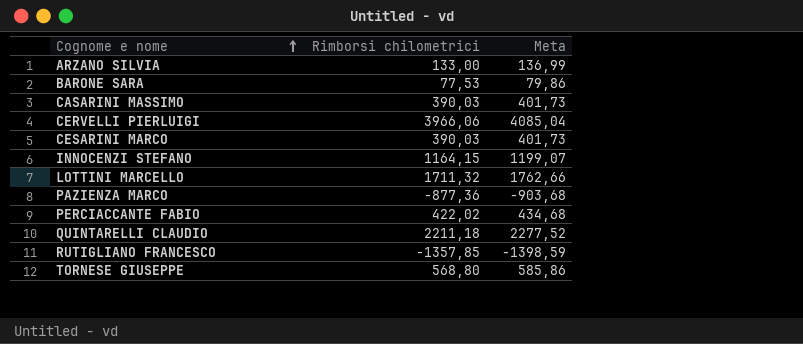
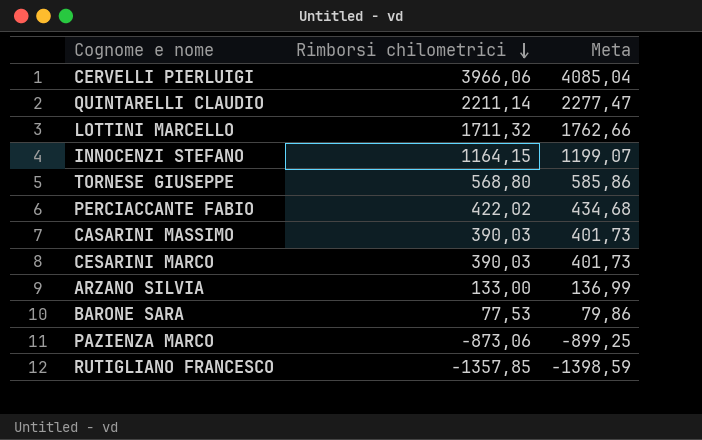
row order: Cognome e nome ascending -> Rimborsi chilometrici descending
QUINTARELLI CLAUDIO | Rimborsi chilometrici: 2211,18 -> 2211,14
QUINTARELLI CLAUDIO | Meta: 2277,52 -> 2277,47
PAZIENZA MARCO | Rimborsi chilometrici: -877,36 -> -873,06
PAZIENZA MARCO | Meta: -903,68 -> -899,25

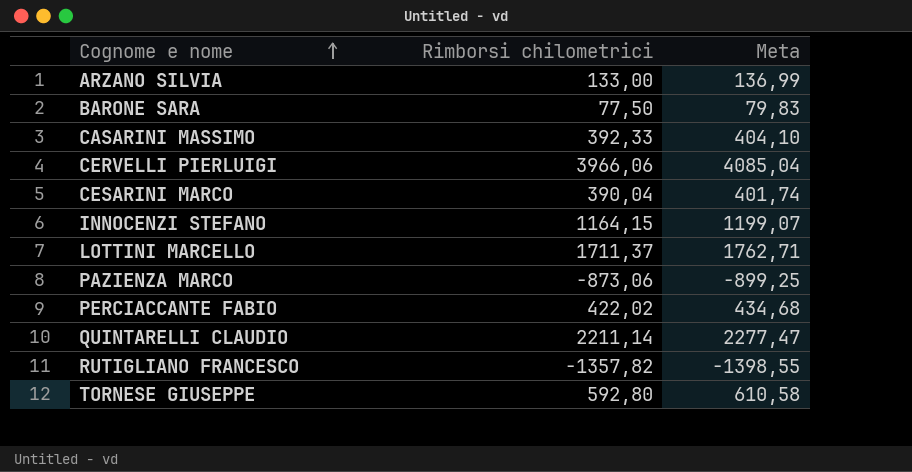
row order: Rimborsi chilometrici descending -> Cognome e nome ascending
BARONE SARA | Rimborsi chilometrici: 77,53 -> 77,50
BARONE SARA | Meta: 79,86 -> 79,83
CASARINI MASSIMO | Rimborsi chilometrici: 390,03 -> 392,33
CASARINI MASSIMO | Meta: 401,73 -> 404,10
CESARINI MARCO | Rimborsi chilometrici: 390,03 -> 390,04
CESARINI MARCO | Meta: 401,73 -> 401,74
LOTTINI MARCELLO | Rimborsi chilometrici: 1711,32 -> 1711,37
LOTTINI MARCELLO | Meta: 1762,66 -> 1762,71
RUTIGLIANO FRANCESCO | Rimborsi chilometrici: -1357,85 -> -1357,82
RUTIGLIANO FRANCESCO | Meta: -1398,59 -> -1398,55
TORNESE GIUSEPPE | Rimborsi chilometrici: 568,80 -> 592,80
TORNESE GIUSEPPE | Meta: 585,86 -> 610,58

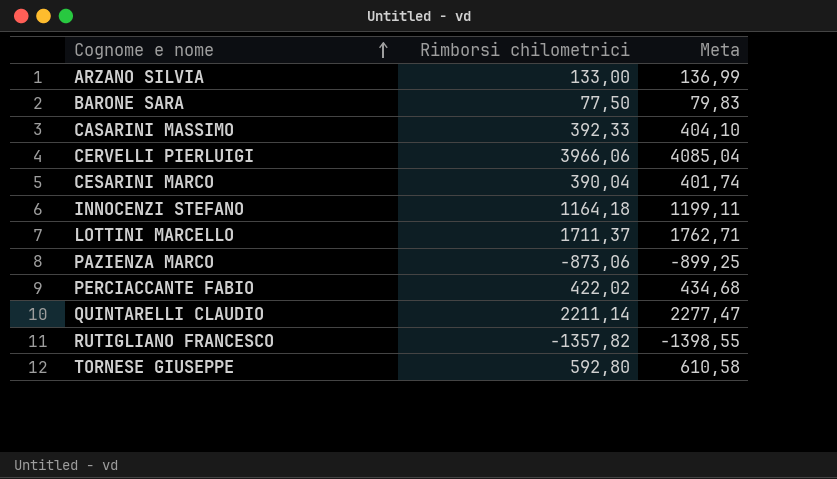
INNOCENZI STEFANO | Rimborsi chilometrici: 1164,15 -> 1164,18
INNOCENZI STEFANO | Meta: 1199,07 -> 1199,11

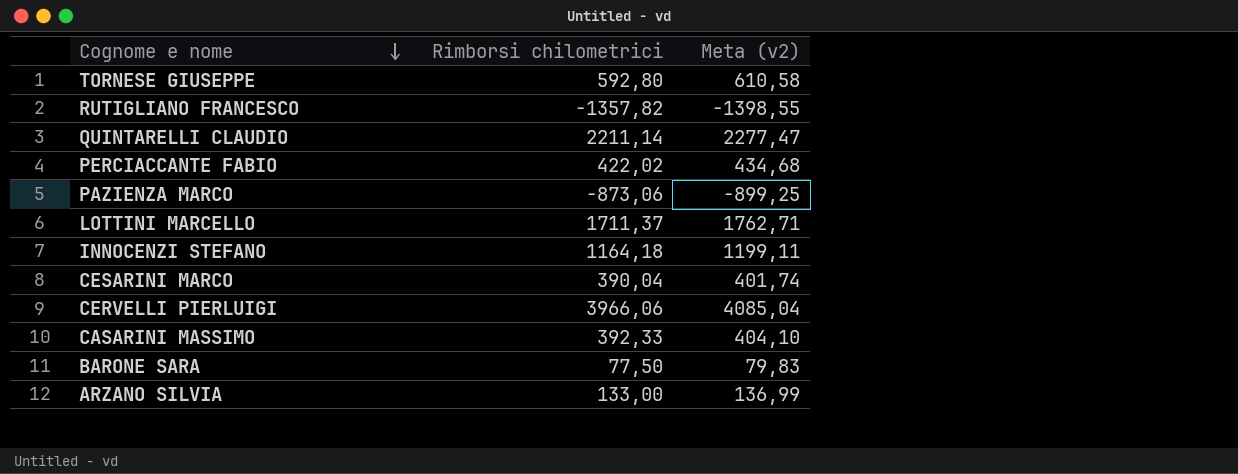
row order: Cognome e nome ascending -> Cognome e nome descending
column name: Meta -> Meta (v2)

